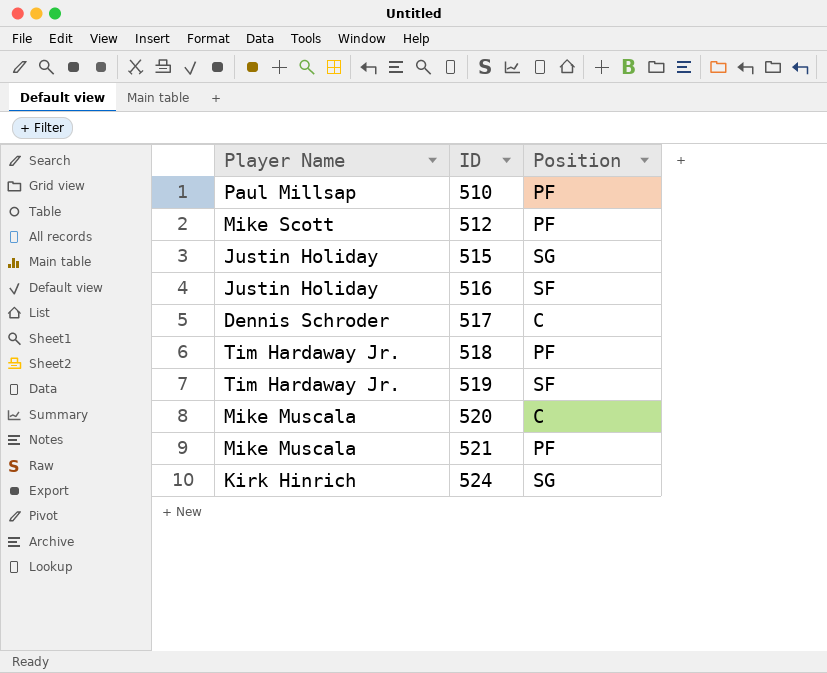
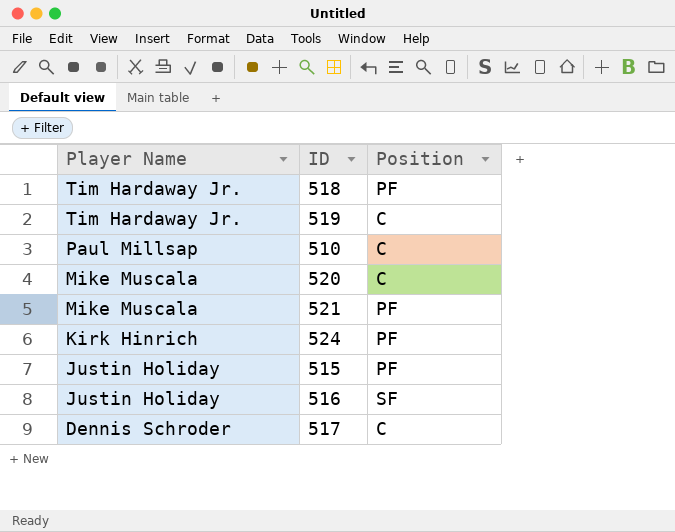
row order: ID ascending -> Player Name descending
row 512: Mike Scott | PF -> none
519 | Position: SF -> C
510 | Position: PF -> C
524 | Position: SG -> PF
515 | Position: SG -> PF

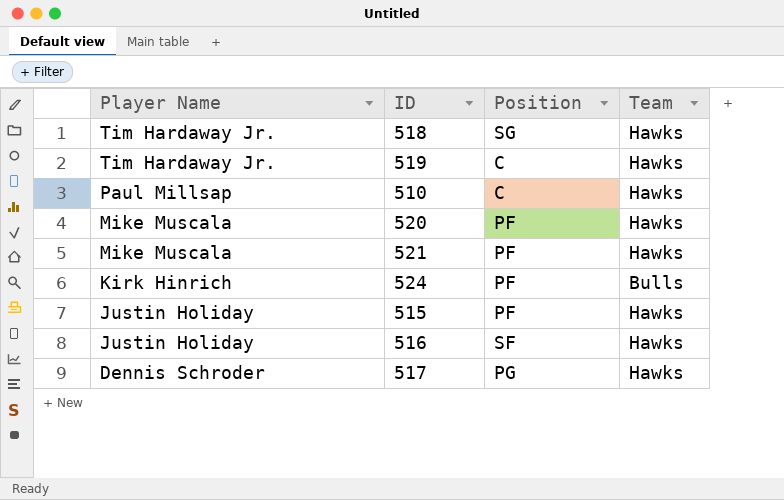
column Team | position: none -> 4
518 | Position: PF -> SG
520 | Position: C -> PF
517 | Position: C -> PG

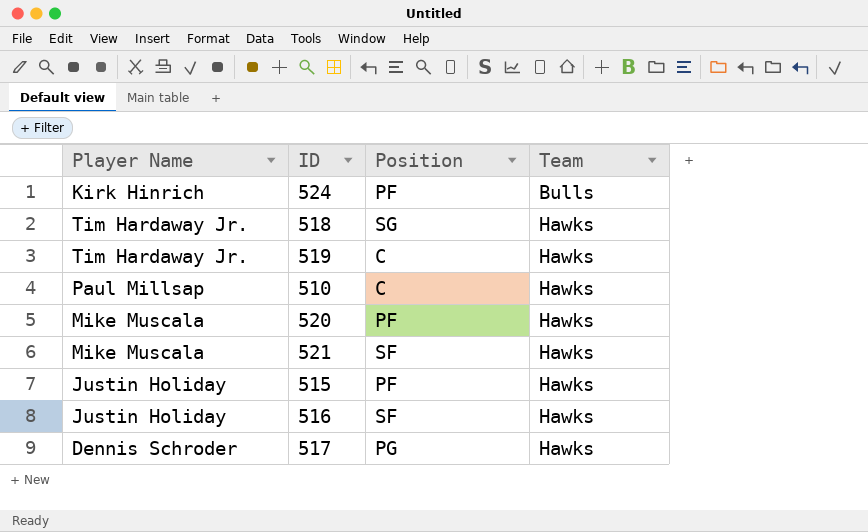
row order: Player Name descending -> Team ascending
521 | Position: PF -> SF

